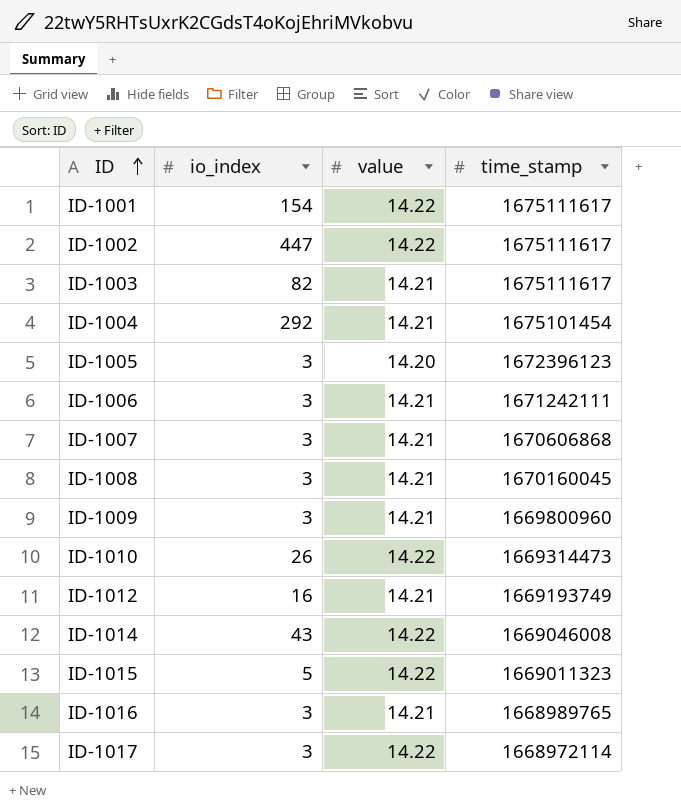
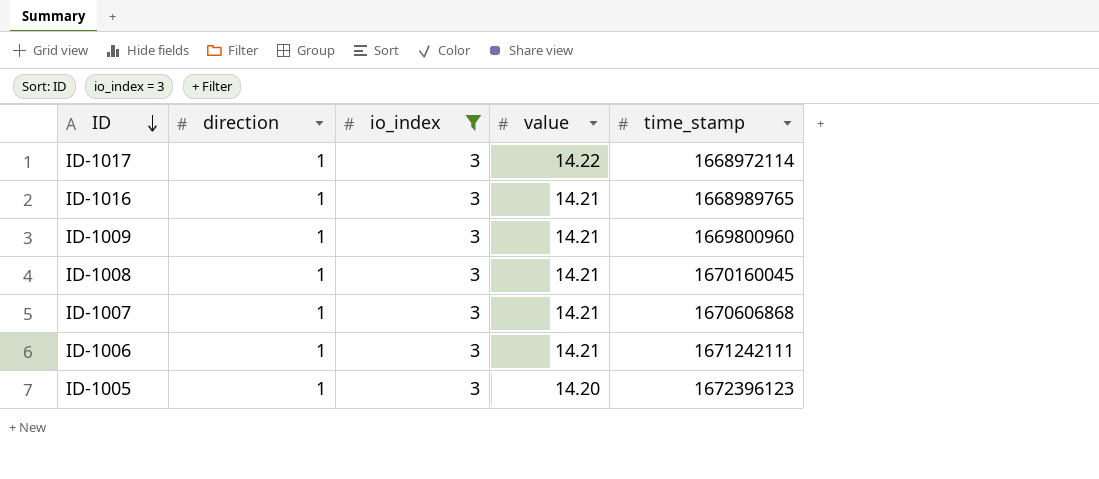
filter: none -> io_index = 3
row order: ID ascending -> ID descending
column direction | position: none -> 2

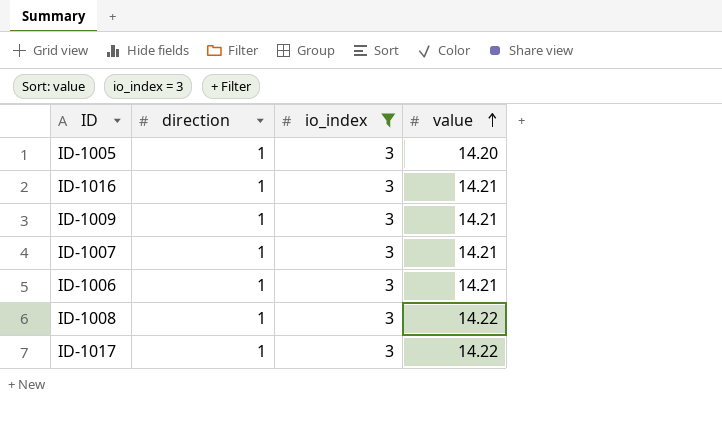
row order: ID descending -> value ascending
column time_stamp | position: 5 -> none
ID-1008 | value: 14.21 -> 14.22

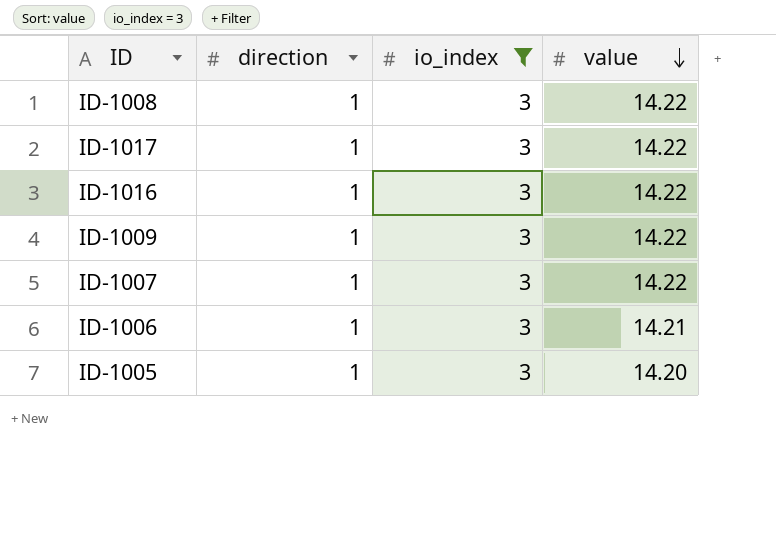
row order: value ascending -> value descending
ID-1016 | value: 14.21 -> 14.22
ID-1009 | value: 14.21 -> 14.22
ID-1007 | value: 14.21 -> 14.22

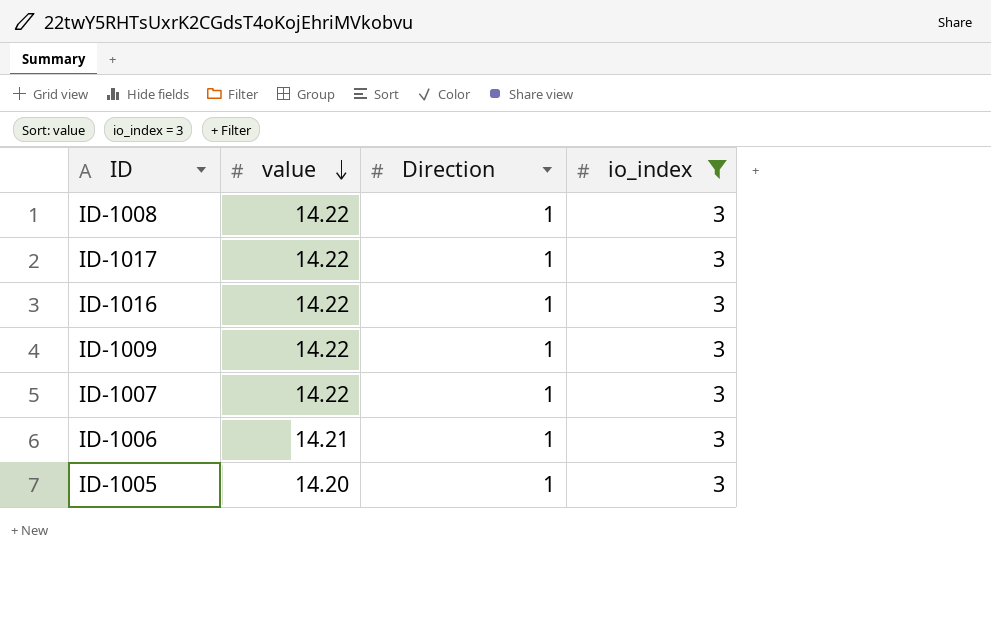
column value | position: 4 -> 2
column name: direction -> Direction

